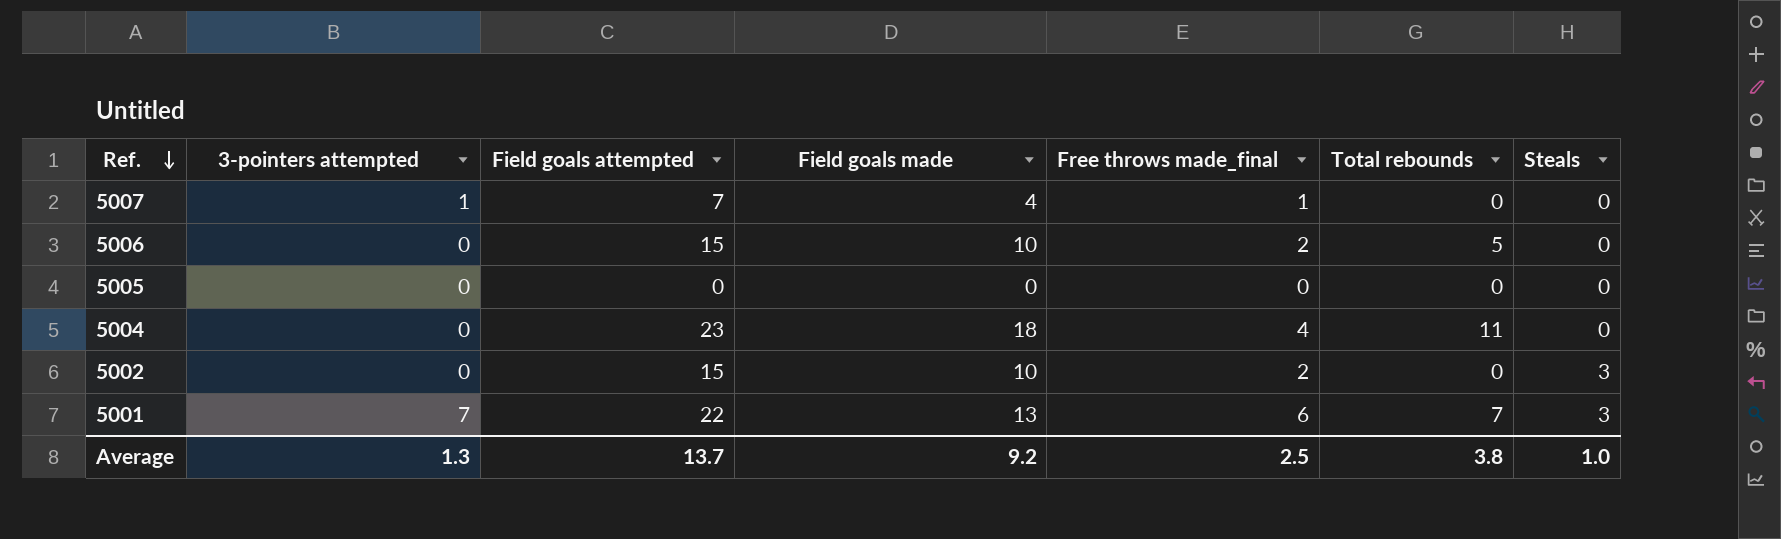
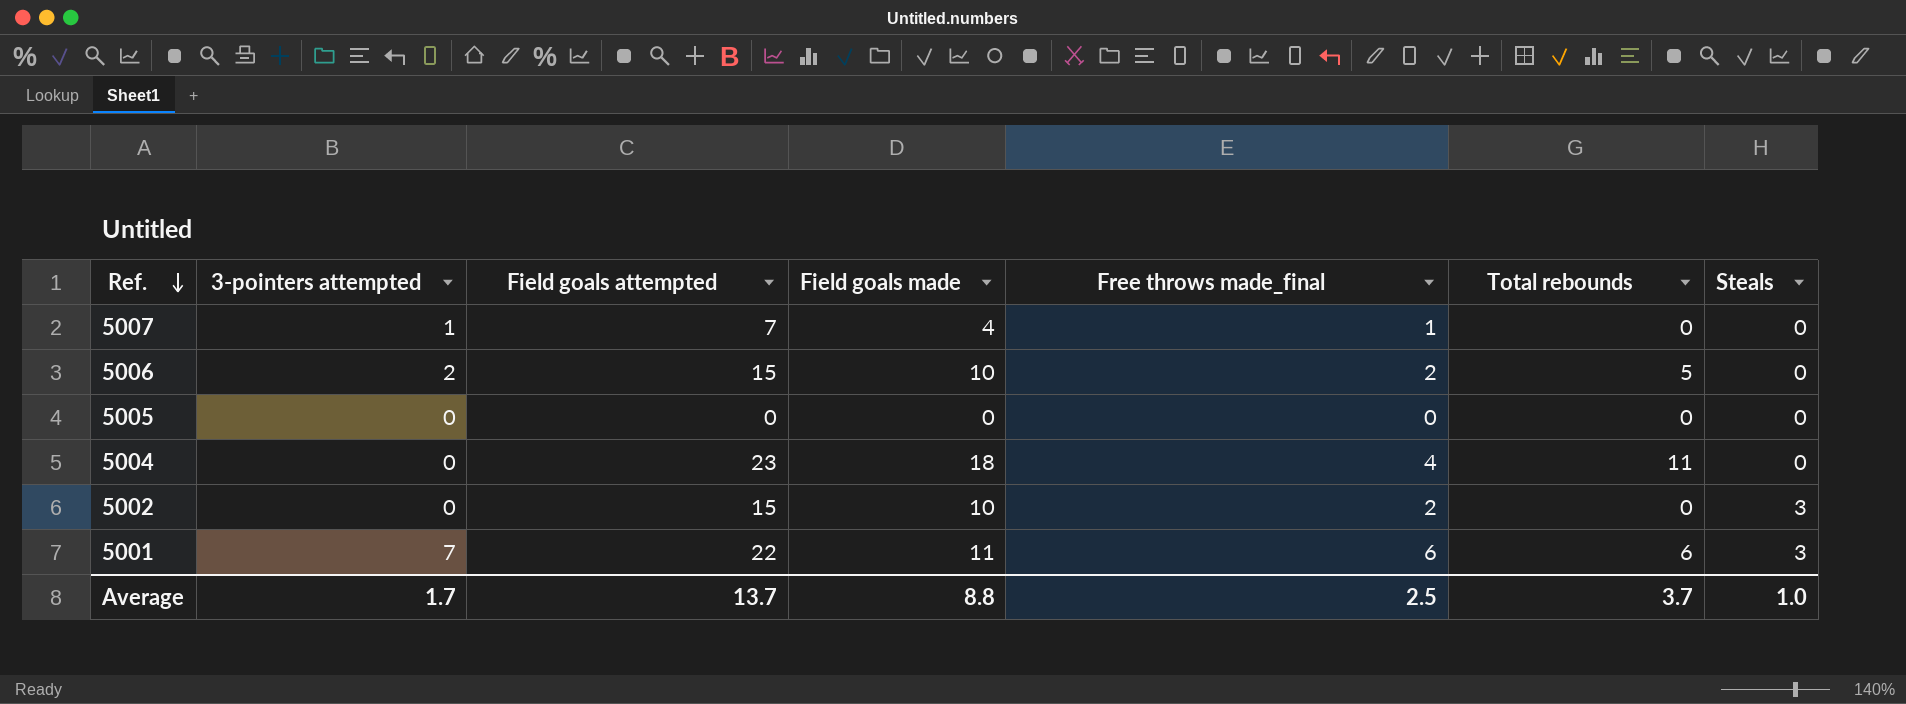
5006 | 3-pointers attempted: 0 -> 2
5001 | Field goals made: 13 -> 11
5001 | Total rebounds: 7 -> 6
Average | 3-pointers attempted: 1.3 -> 1.7
Average | Field goals made: 9.2 -> 8.8
Average | Total rebounds: 3.8 -> 3.7

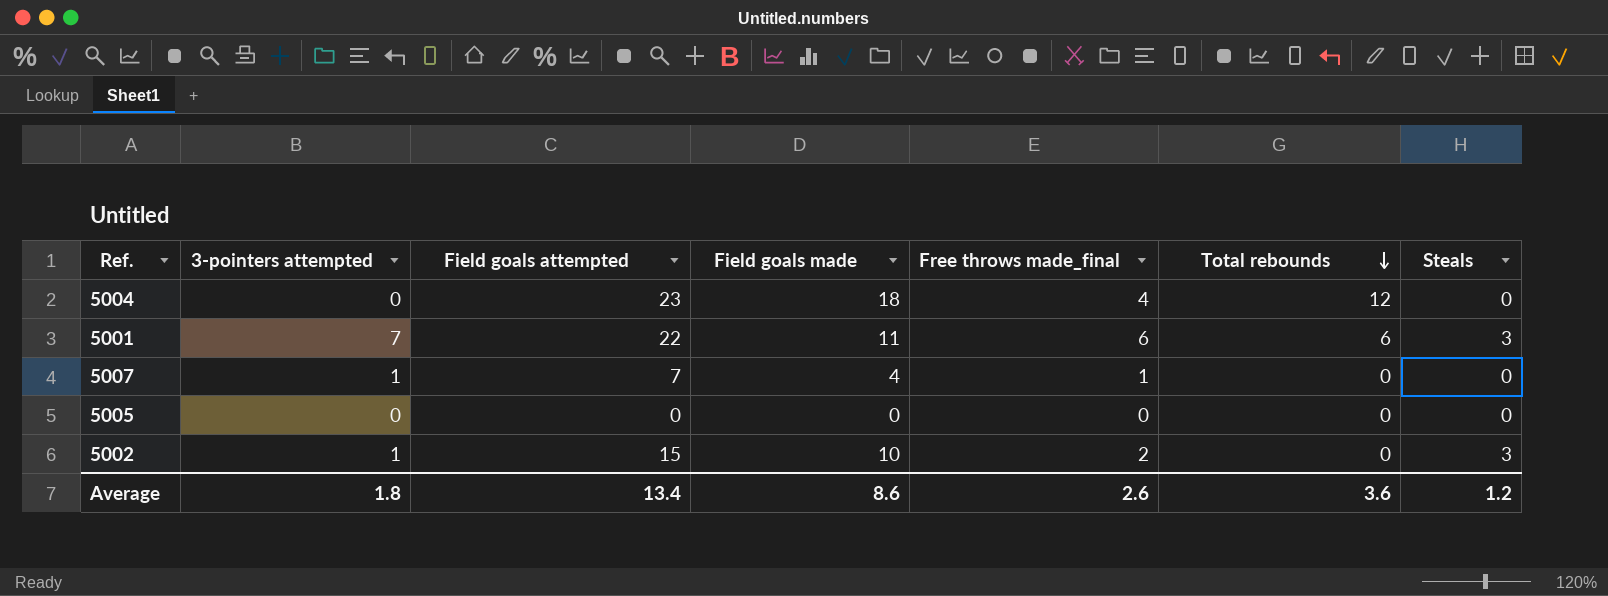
row order: Ref. descending -> Total rebounds descending
row 5006: 2 | 15 | 10 | 2 | 5 | 0 -> none
5004 | Total rebounds: 11 -> 12
5002 | 3-pointers attempted: 0 -> 1
Average | 3-pointers attempted: 1.7 -> 1.8
Average | Field goals attempted: 13.7 -> 13.4
Average | Field goals made: 8.8 -> 8.6
Average | Free throws made_final: 2.5 -> 2.6
Average | Total rebounds: 3.7 -> 3.6
Average | Steals: 1.0 -> 1.2

